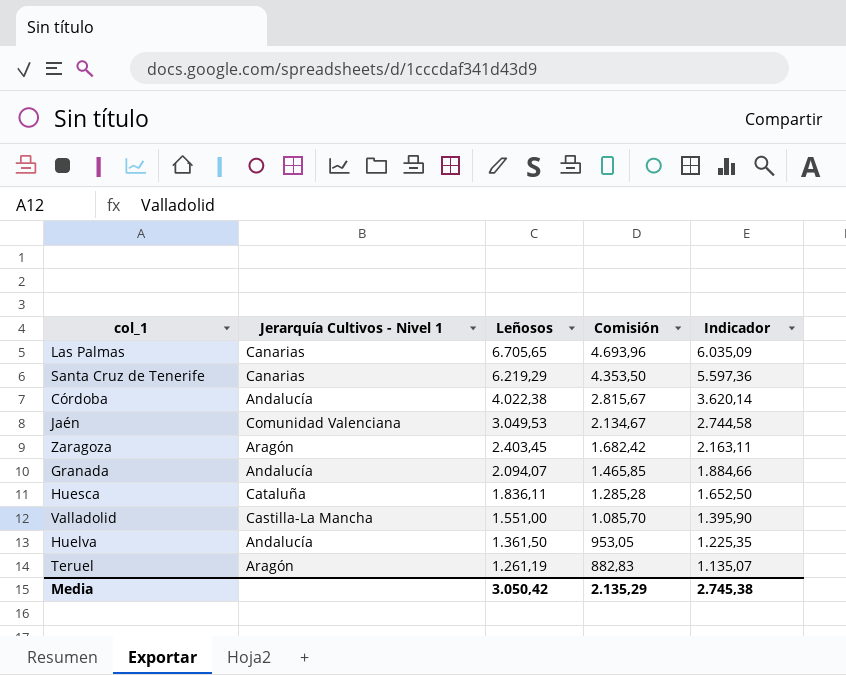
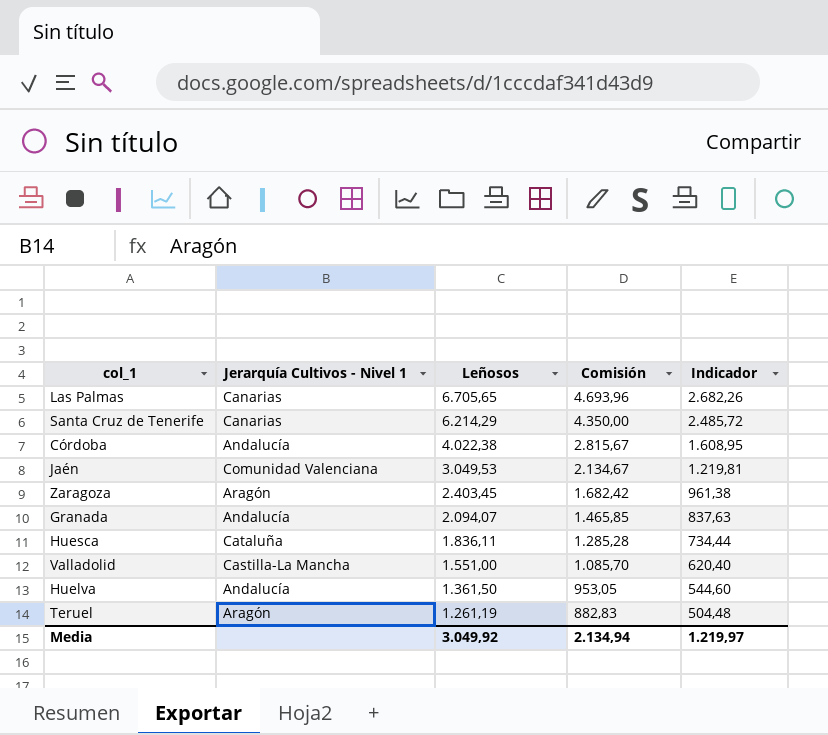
column Indicador | formula: [Leñosos] * 0,9 -> [Leñosos] * 0,4
Santa Cruz de Tenerife | Leñosos: 6.219,29 -> 6.214,29
Santa Cruz de Tenerife | Comisión: 4.353,50 -> 4.350,00
Media | Leñosos: 3.050,42 -> 3.049,92
Media | Comisión: 2.135,29 -> 2.134,94
Media | Indicador: 2.745,38 -> 1.219,97

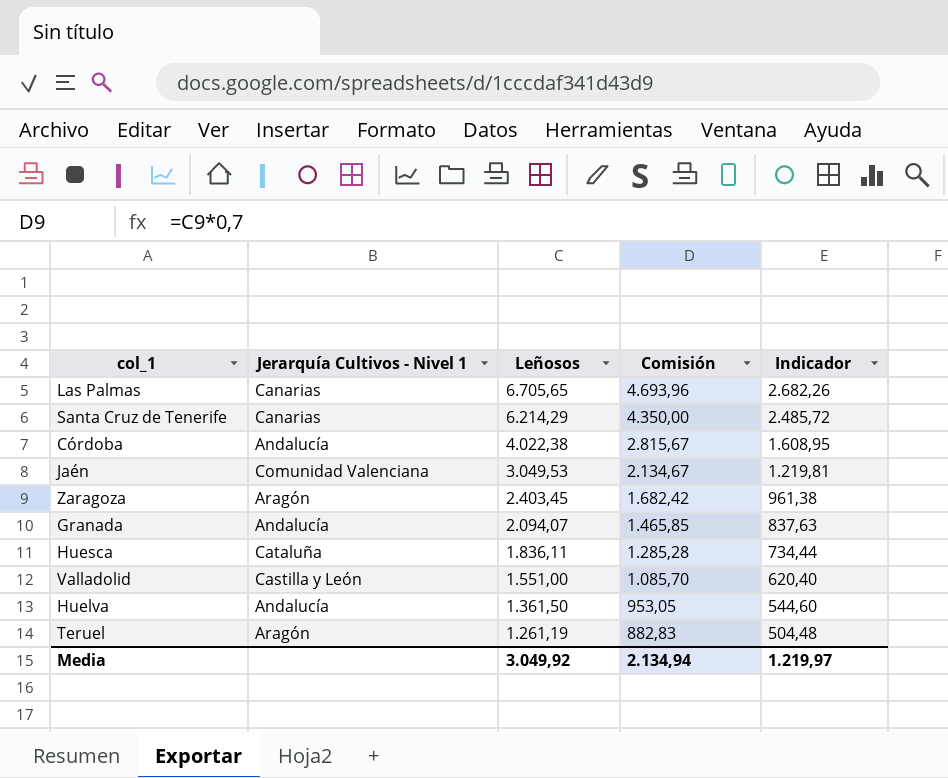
Valladolid | Jerarquía Cultivos - Nivel 1: Castilla-La Mancha -> Castilla y León

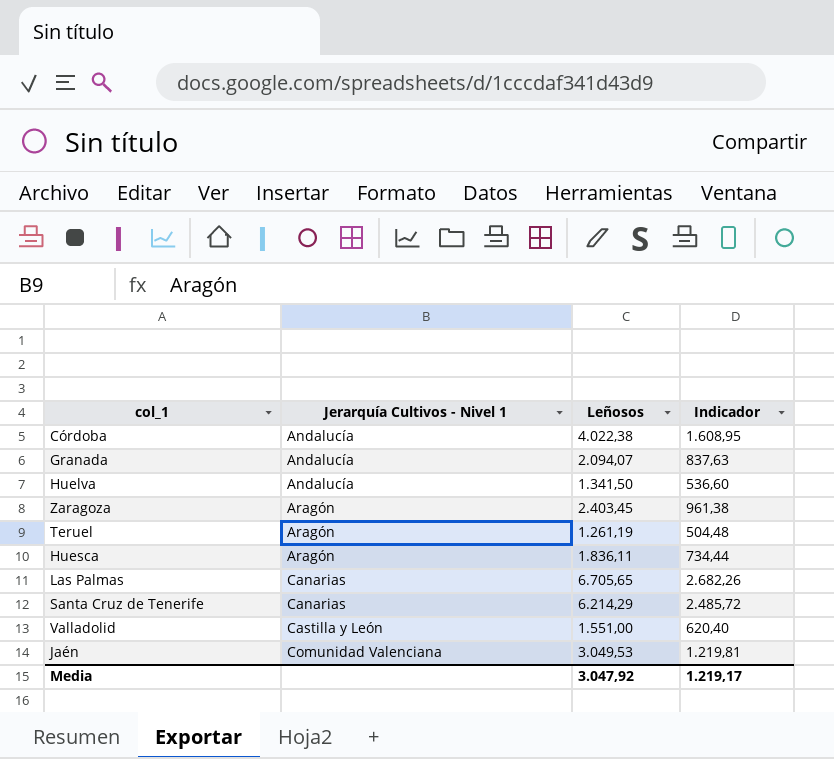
row order: Leñosos descending -> Jerarquía Cultivos - Nivel 1 ascending
column Comisión | formula: [Leñosos] * 0,7 -> none
Huelva | Leñosos: 1.361,50 -> 1.341,50
Huelva | Indicador: 544,60 -> 536,60
Huesca | Jerarquía Cultivos - Nivel 1: Cataluña -> Aragón
Media | Leñosos: 3.049,92 -> 3.047,92
Media | Indicador: 1.219,97 -> 1.219,17

